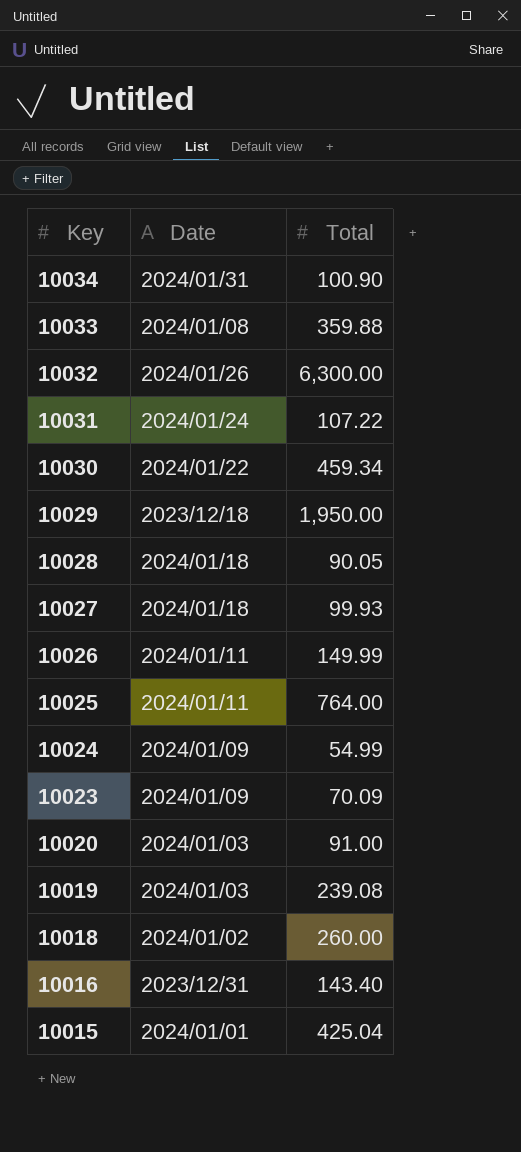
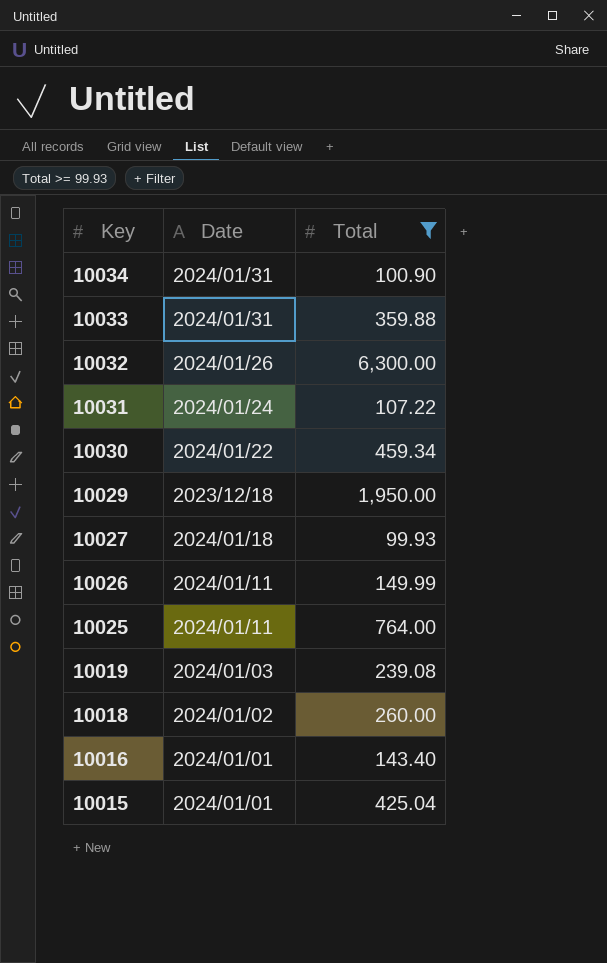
filter: none -> Total >= 99.93
10033 | Date: 2024/01/08 -> 2024/01/31
10016 | Date: 2023/12/31 -> 2024/01/01

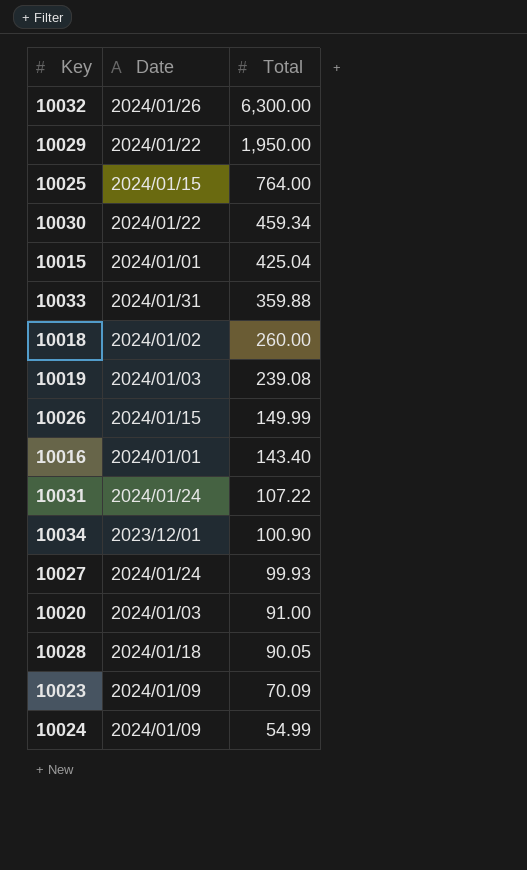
filter: Total >= 99.93 -> none
row order: Key descending -> Total descending
10029 | Date: 2023/12/18 -> 2024/01/22
10025 | Date: 2024/01/11 -> 2024/01/15
10026 | Date: 2024/01/11 -> 2024/01/15
10034 | Date: 2024/01/31 -> 2023/12/01
10027 | Date: 2024/01/18 -> 2024/01/24

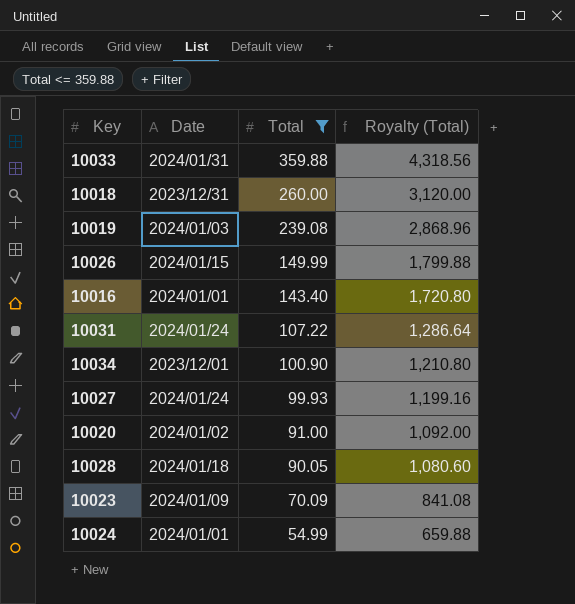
filter: none -> Total <= 359.88
column Royalty (Total) | formula: none -> [Total] * 12
10018 | Date: 2024/01/02 -> 2023/12/31
10020 | Date: 2024/01/03 -> 2024/01/02
10024 | Date: 2024/01/09 -> 2024/01/01

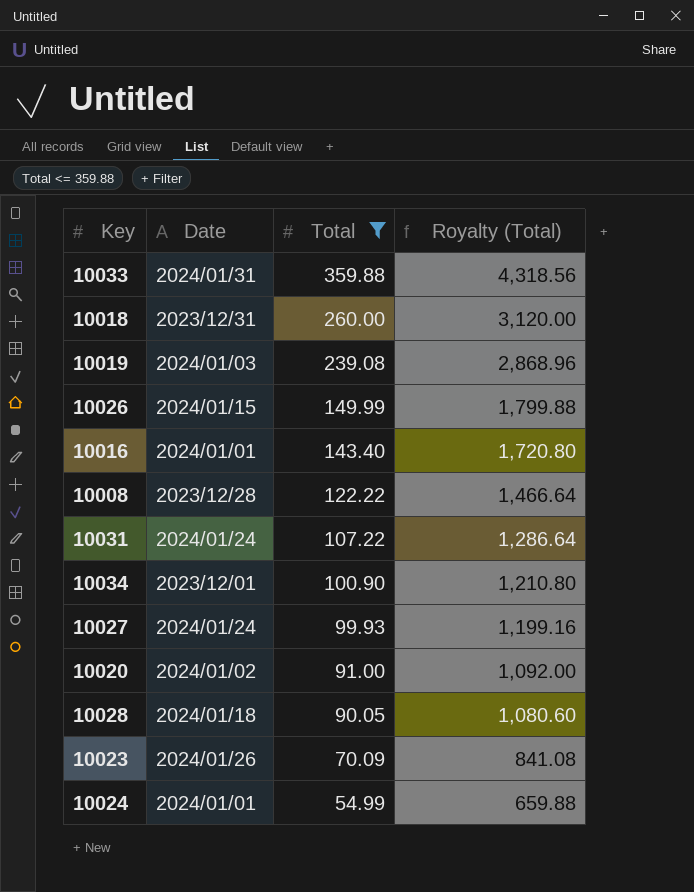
row 10008: none -> 2023/12/28 | 122.22 | 1,466.64
10023 | Date: 2024/01/09 -> 2024/01/26

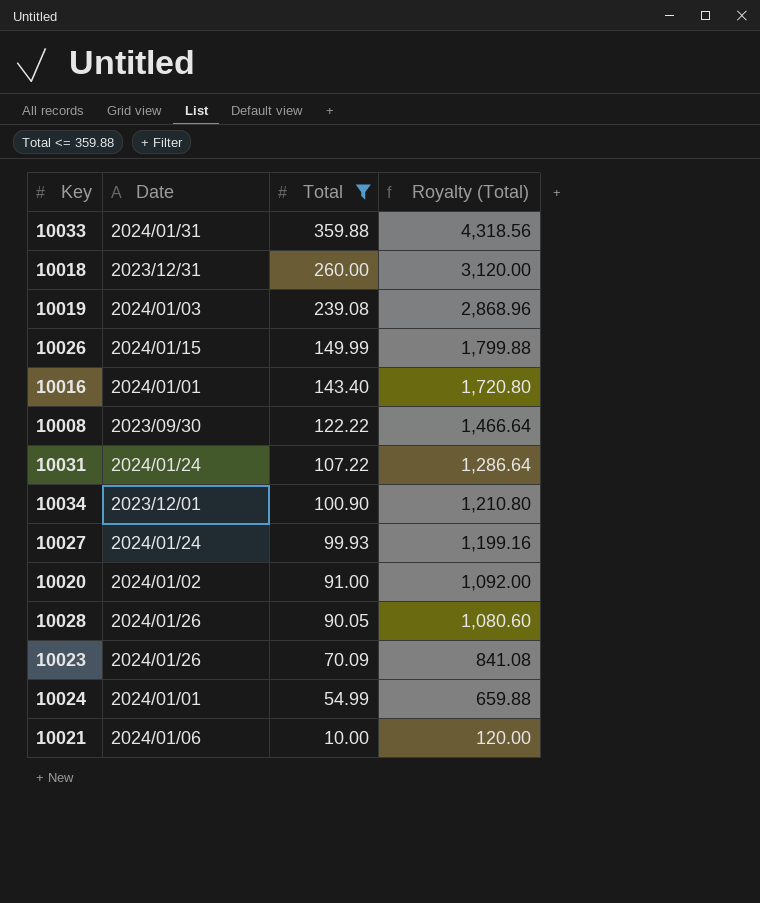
10008 | Date: 2023/12/28 -> 2023/09/30
10028 | Date: 2024/01/18 -> 2024/01/26
row 10021: none -> 2024/01/06 | 10.00 | 120.00

